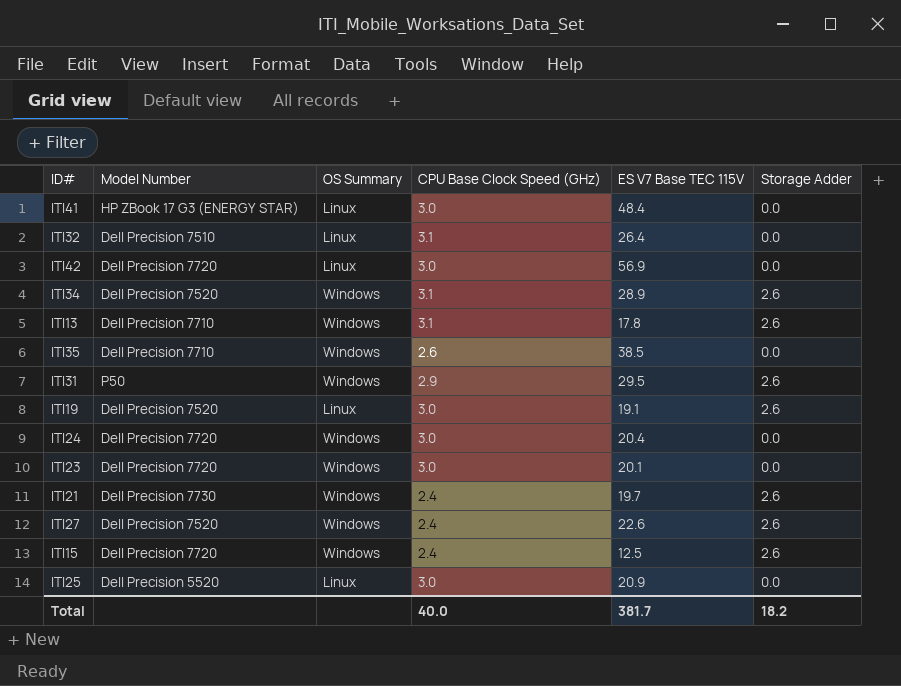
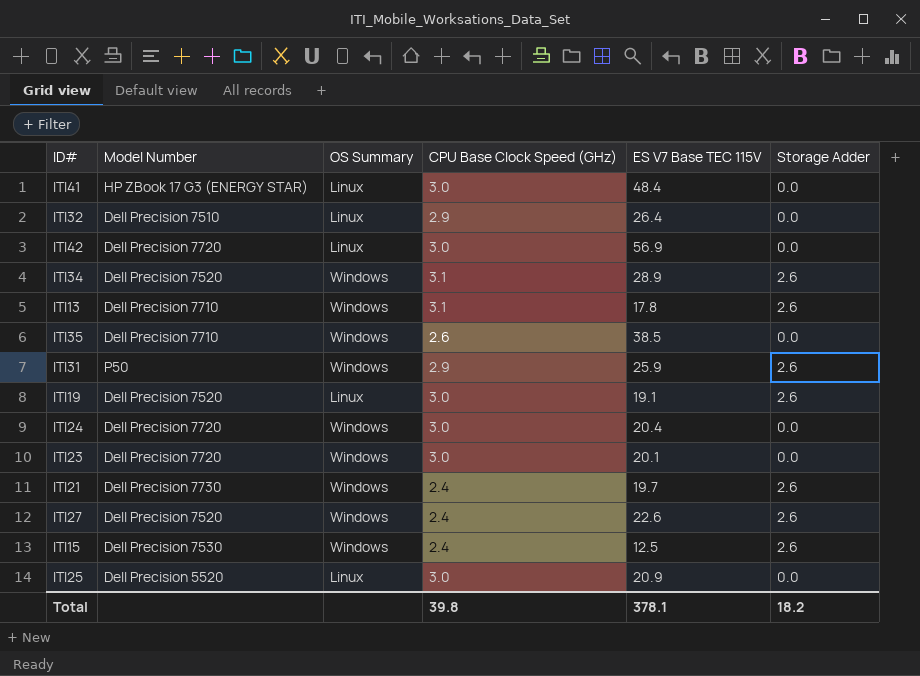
ITI32 | CPU Base Clock Speed (GHz): 3.1 -> 2.9
ITI31 | ES V7 Base TEC 115V: 29.5 -> 25.9
ITI15 | Model Number: Dell Precision 7720 -> Dell Precision 7530
Total | CPU Base Clock Speed (GHz): 40.0 -> 39.8
Total | ES V7 Base TEC 115V: 381.7 -> 378.1

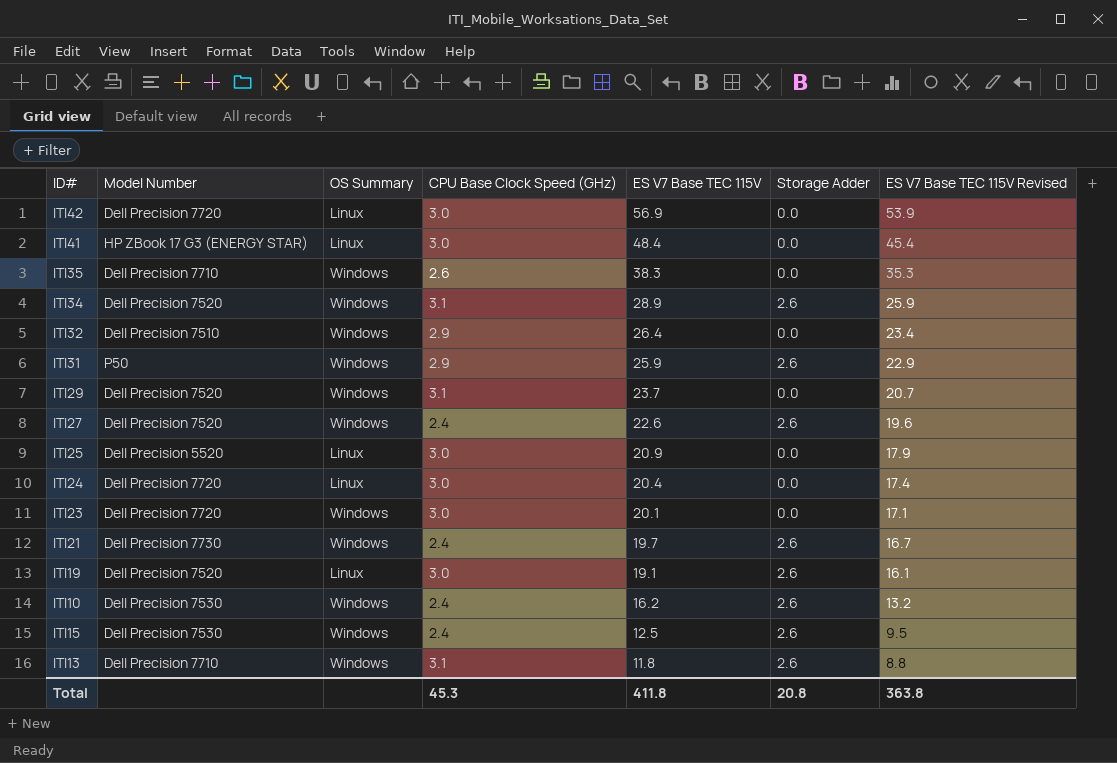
row order: none -> ES V7 Base TEC 115V descending
column ES V7 Base TEC 115V Revised | formula: none -> [ES V7 Base TEC 115V] - 3
ITI35 | ES V7 Base TEC 115V: 38.5 -> 38.3
ITI32 | OS Summary: Linux -> Windows
row ITI29: none -> Dell Precision 7520 | Windows | 3.1 | 23.7 | 0.0 | 20.7
ITI24 | OS Summary: Windows -> Linux
row ITI10: none -> Dell Precision 7530 | Windows | 2.4 | 16.2 | 2.6 | 13.2
ITI13 | ES V7 Base TEC 115V: 17.8 -> 11.8
Total | CPU Base Clock Speed (GHz): 39.8 -> 45.3
Total | ES V7 Base TEC 115V: 378.1 -> 411.8
Total | Storage Adder: 18.2 -> 20.8

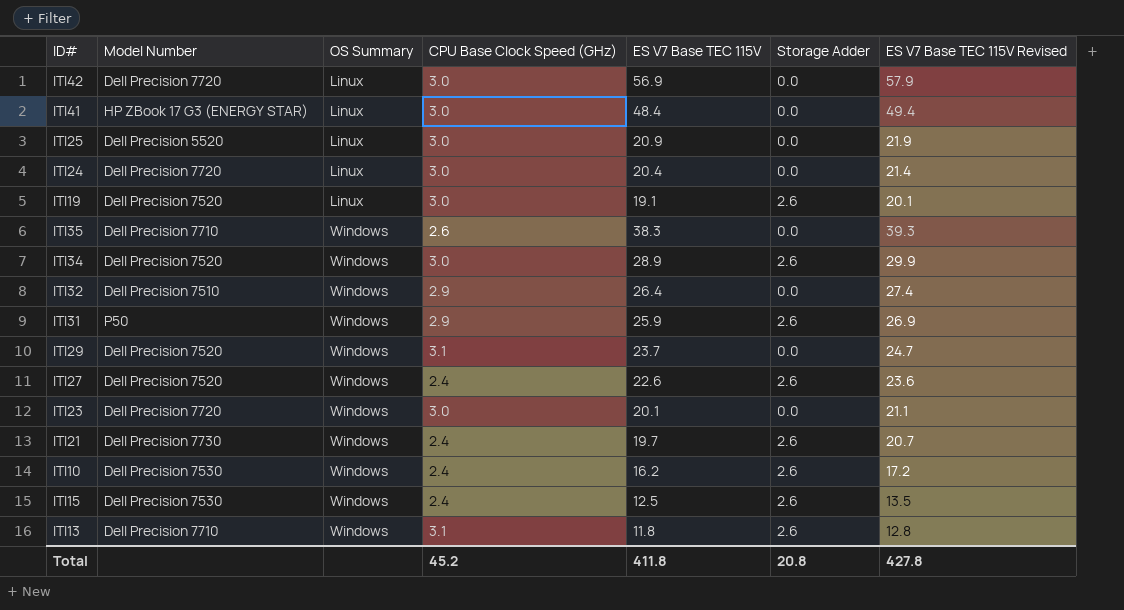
row order: ES V7 Base TEC 115V descending -> OS Summary ascending
column ES V7 Base TEC 115V Revised | formula: [ES V7 Base TEC 115V] - 3 -> [ES V7 Base TEC 115V] + 1
ITI34 | CPU Base Clock Speed (GHz): 3.1 -> 3.0
Total | CPU Base Clock Speed (GHz): 45.3 -> 45.2
Total | ES V7 Base TEC 115V Revised: 363.8 -> 427.8

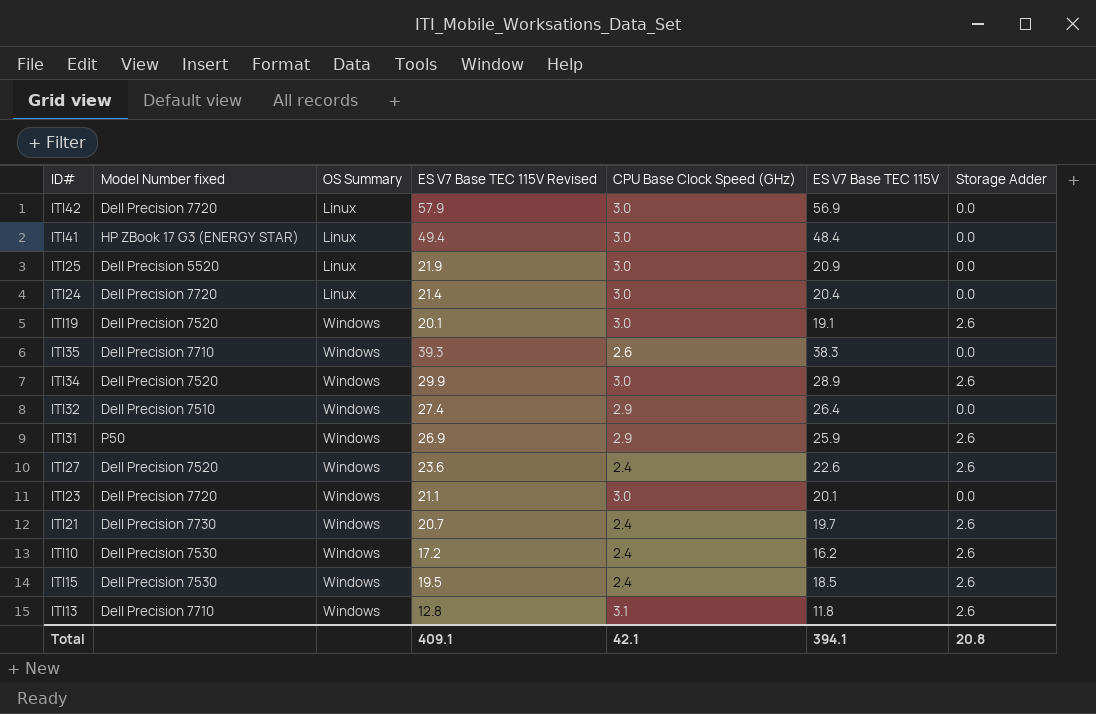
column name: Model Number -> Model Number fixed
column ES V7 Base TEC 115V Revised | position: 7 -> 4
row ITI29: Dell Precision 7520 | Windows | 3.1 | 23.7 | 0.0 | 24.7 -> none
ITI19 | OS Summary: Linux -> Windows
ITI15 | ES V7 Base TEC 115V Revised: 13.5 -> 19.5
ITI15 | ES V7 Base TEC 115V: 12.5 -> 18.5
Total | ES V7 Base TEC 115V Revised: 427.8 -> 409.1
Total | CPU Base Clock Speed (GHz): 45.2 -> 42.1
Total | ES V7 Base TEC 115V: 411.8 -> 394.1

